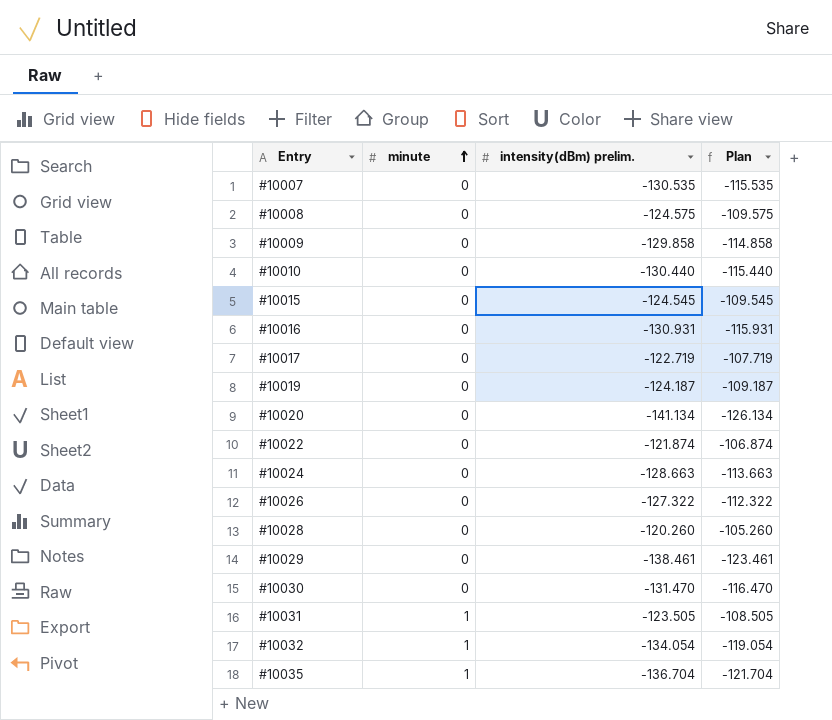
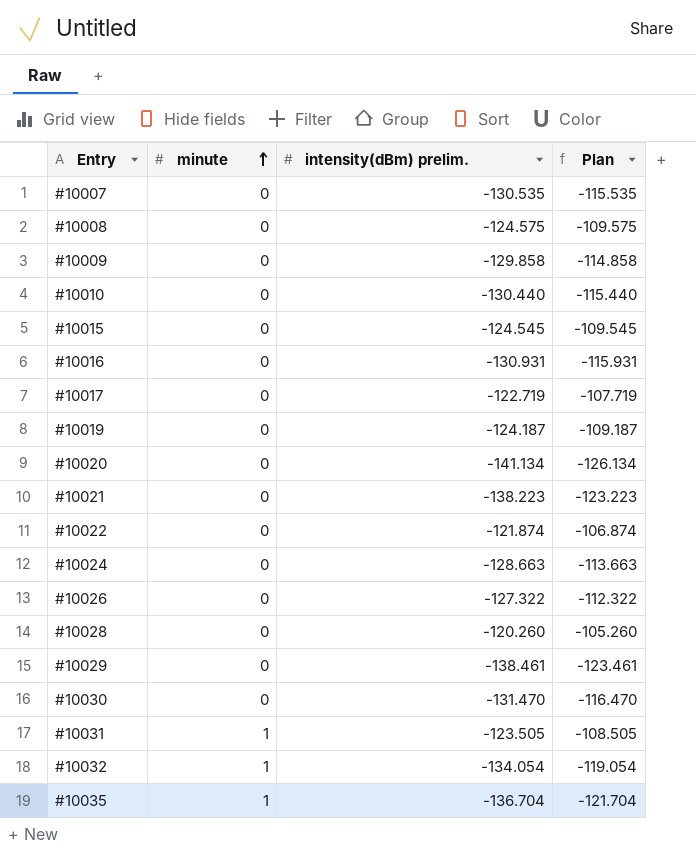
row #10021: none -> 0 | -138.223 | -123.223

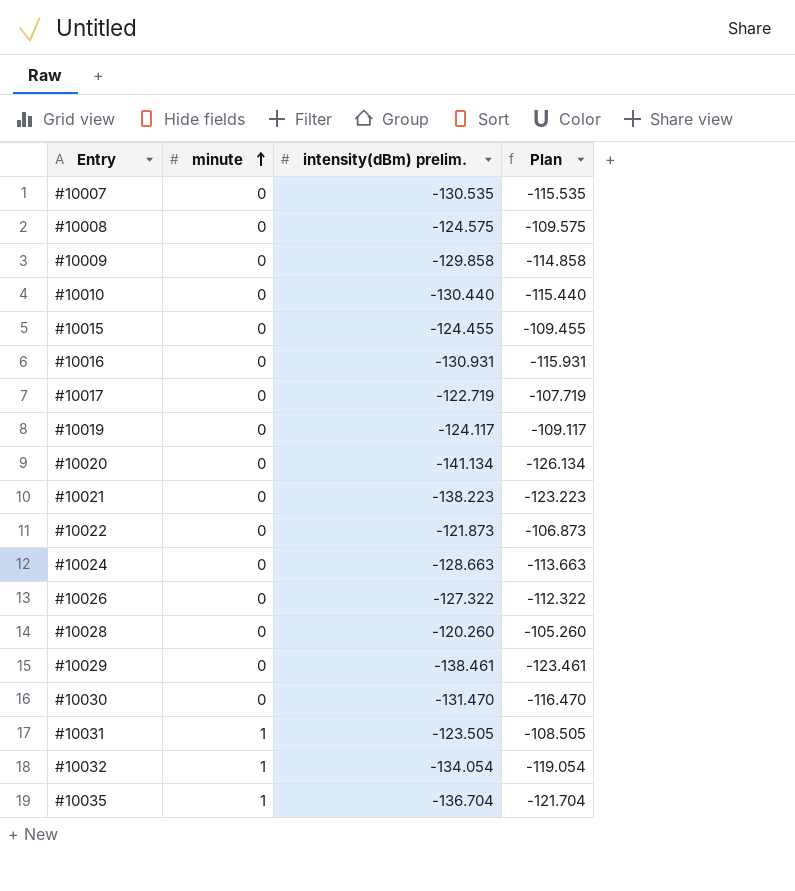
#10015 | intensity(dBm) prelim.: -124.545 -> -124.455
#10015 | Plan: -109.545 -> -109.455
#10019 | intensity(dBm) prelim.: -124.187 -> -124.117
#10019 | Plan: -109.187 -> -109.117
#10022 | intensity(dBm) prelim.: -121.874 -> -121.873
#10022 | Plan: -106.874 -> -106.873

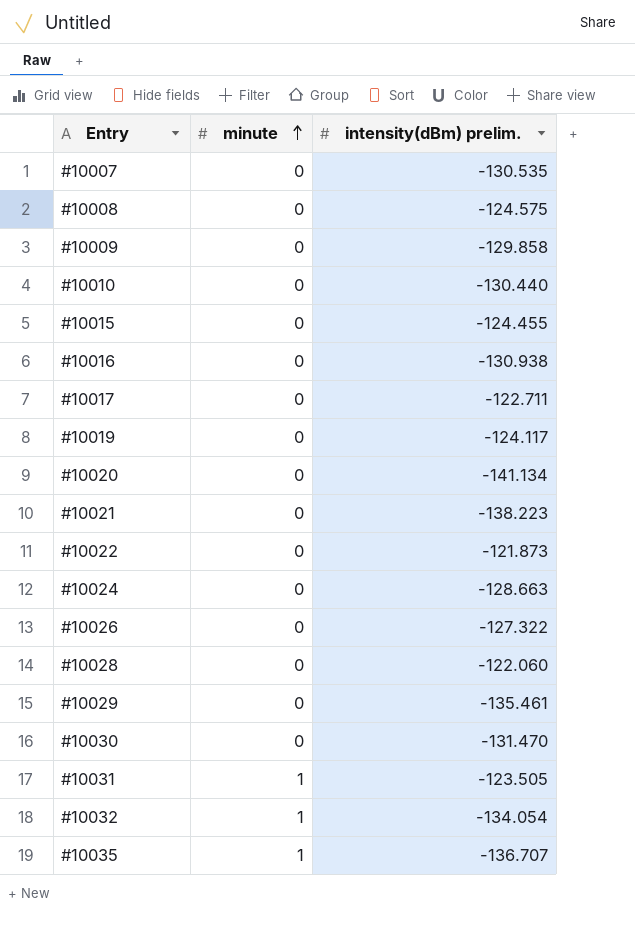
column Plan | formula: [intensity(dBm) prelim.] + 15 -> none
#10016 | intensity(dBm) prelim.: -130.931 -> -130.938
#10017 | intensity(dBm) prelim.: -122.719 -> -122.711
#10028 | intensity(dBm) prelim.: -120.260 -> -122.060
#10029 | intensity(dBm) prelim.: -138.461 -> -135.461
#10035 | intensity(dBm) prelim.: -136.704 -> -136.707

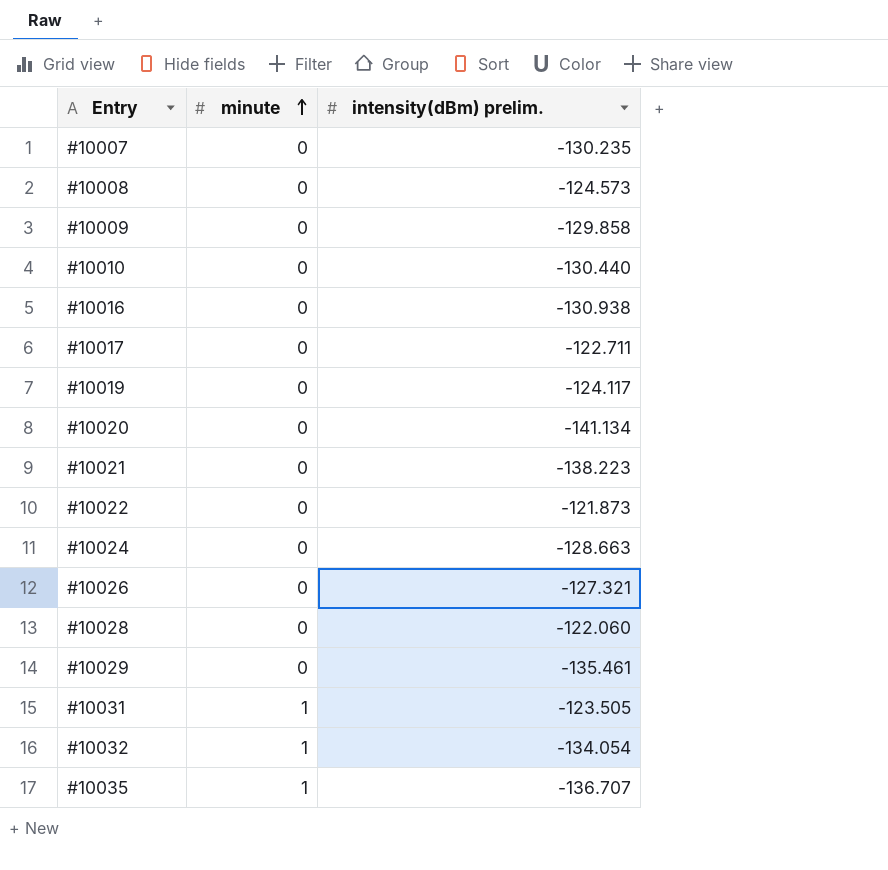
row #10015: 0 | -124.455 -> none
row #10030: 0 | -131.470 -> none
#10007 | intensity(dBm) prelim.: -130.535 -> -130.235
#10008 | intensity(dBm) prelim.: -124.575 -> -124.573
#10026 | intensity(dBm) prelim.: -127.322 -> -127.321

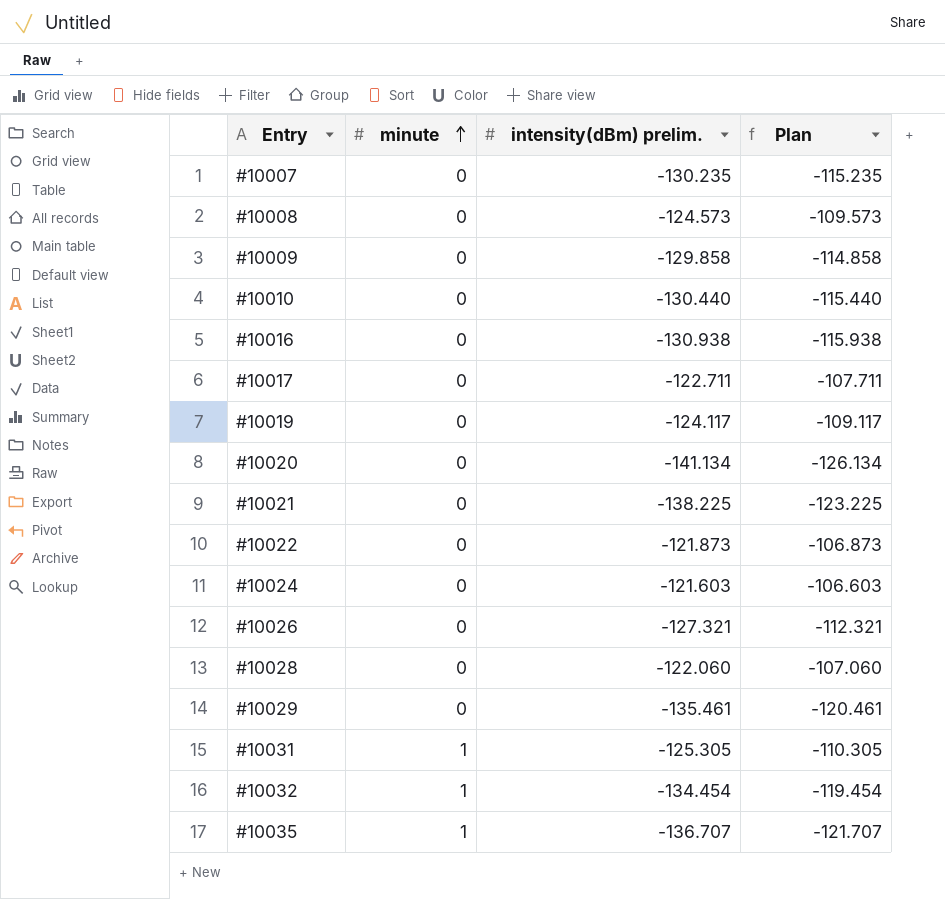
column Plan | formula: none -> [intensity(dBm) prelim.] + 15
#10021 | intensity(dBm) prelim.: -138.223 -> -138.225
#10024 | intensity(dBm) prelim.: -128.663 -> -121.603
#10031 | intensity(dBm) prelim.: -123.505 -> -125.305
#10032 | intensity(dBm) prelim.: -134.054 -> -134.454

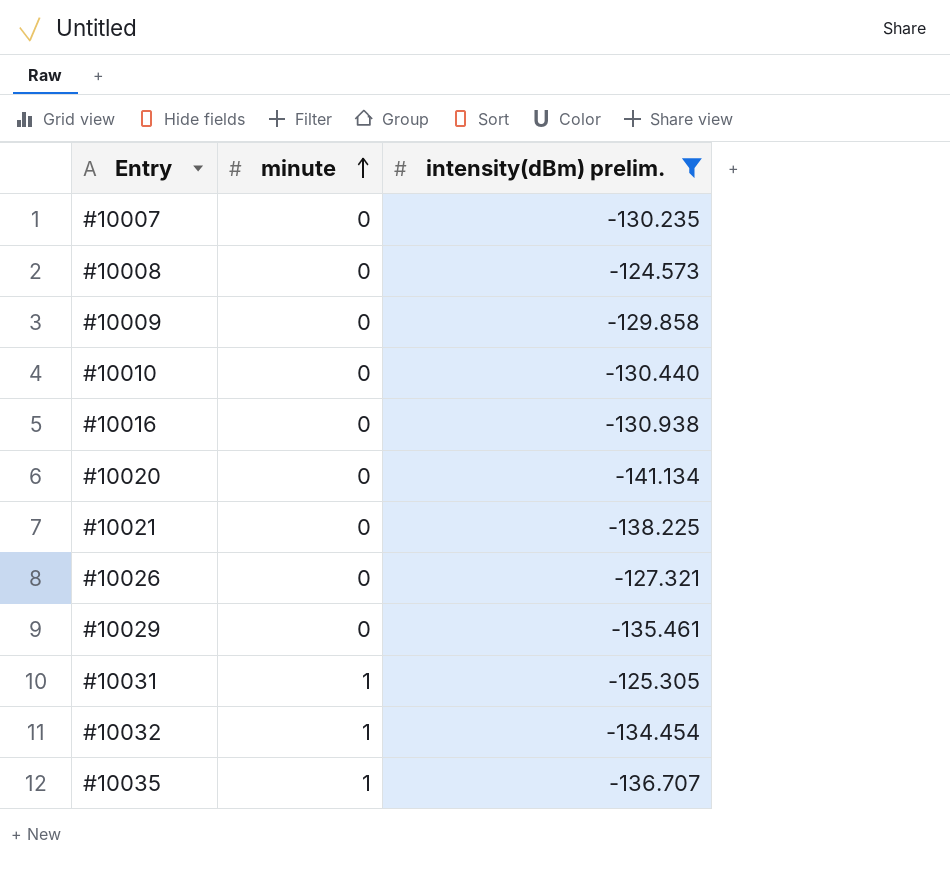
filter: none -> intensity(dBm) prelim. <= -124.573
column Plan | formula: [intensity(dBm) prelim.] + 15 -> none

